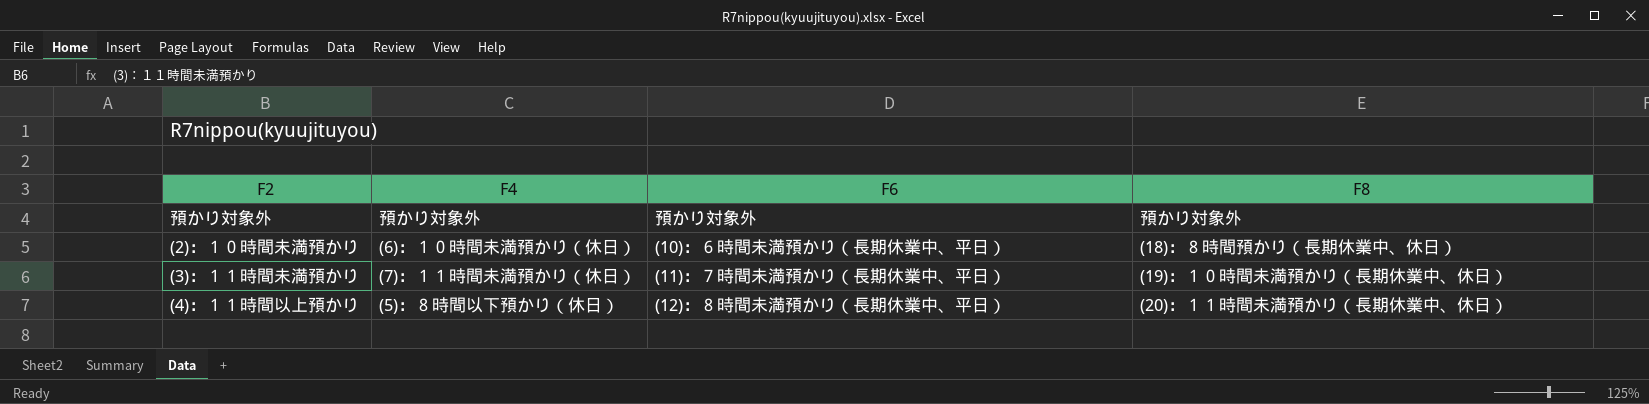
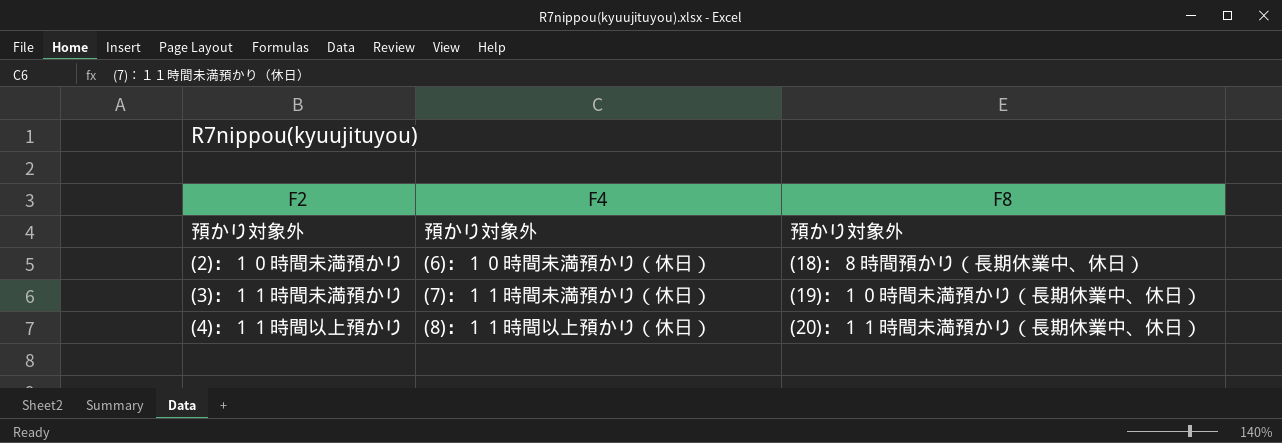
column F6 | position: 3 -> none
(4)：１１時間以上預かり | F4: (5)：８時間以下預かり（休日） -> (8)：１１時間以上預かり（休日）

